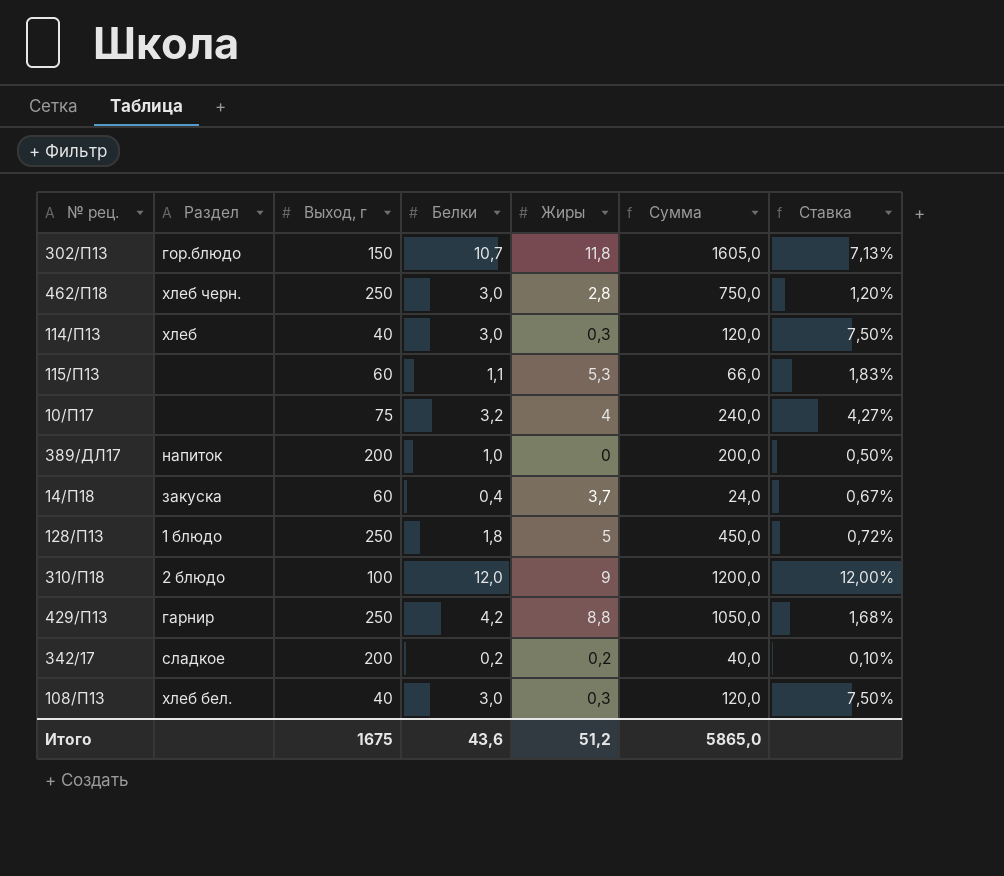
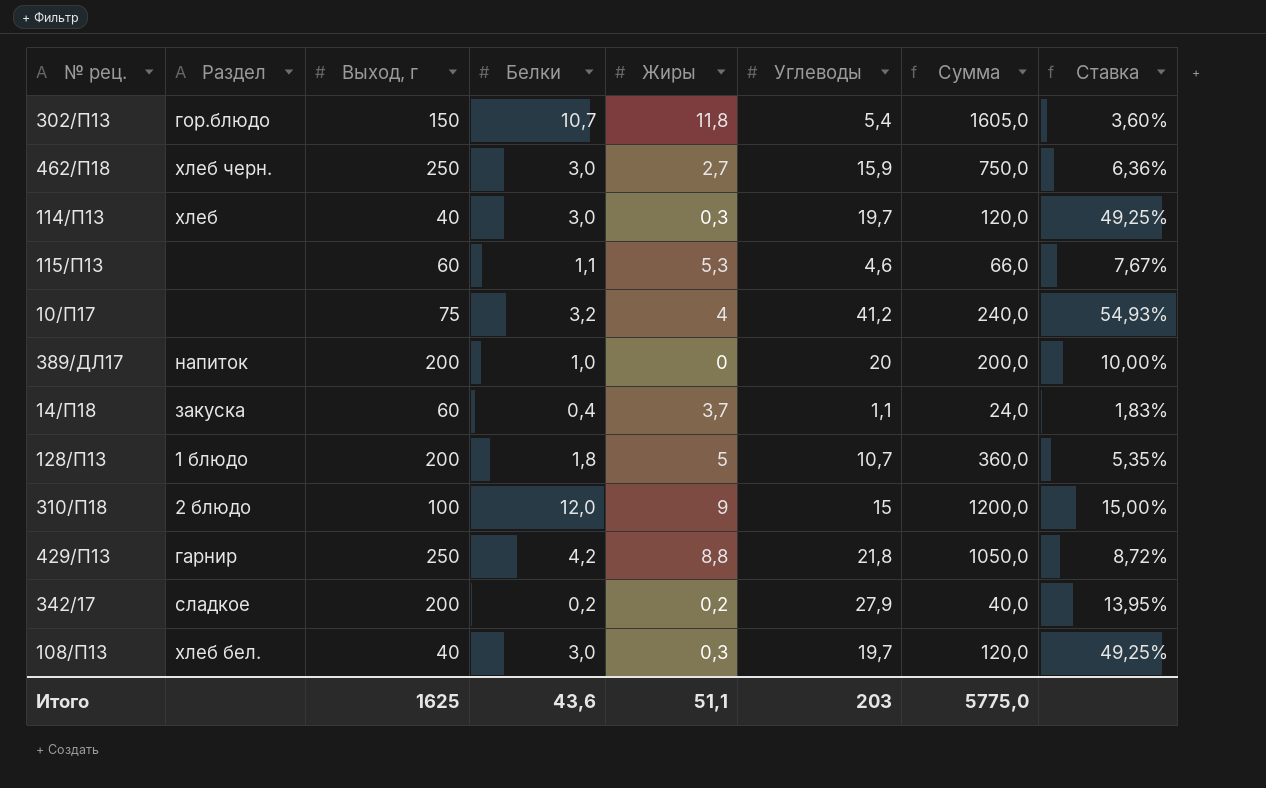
column Углеводы | position: none -> 6
column Ставка | formula: [Белки] / [Выход, г] -> [Углеводы] / [Выход, г]
462/П18 | Жиры: 2,8 -> 2,7
128/П13 | Выход, г: 250 -> 200
128/П13 | Сумма: 450,0 -> 360,0
Итого | Выход, г: 1675 -> 1625
Итого | Жиры: 51,2 -> 51,1
Итого | Сумма: 5865,0 -> 5775,0

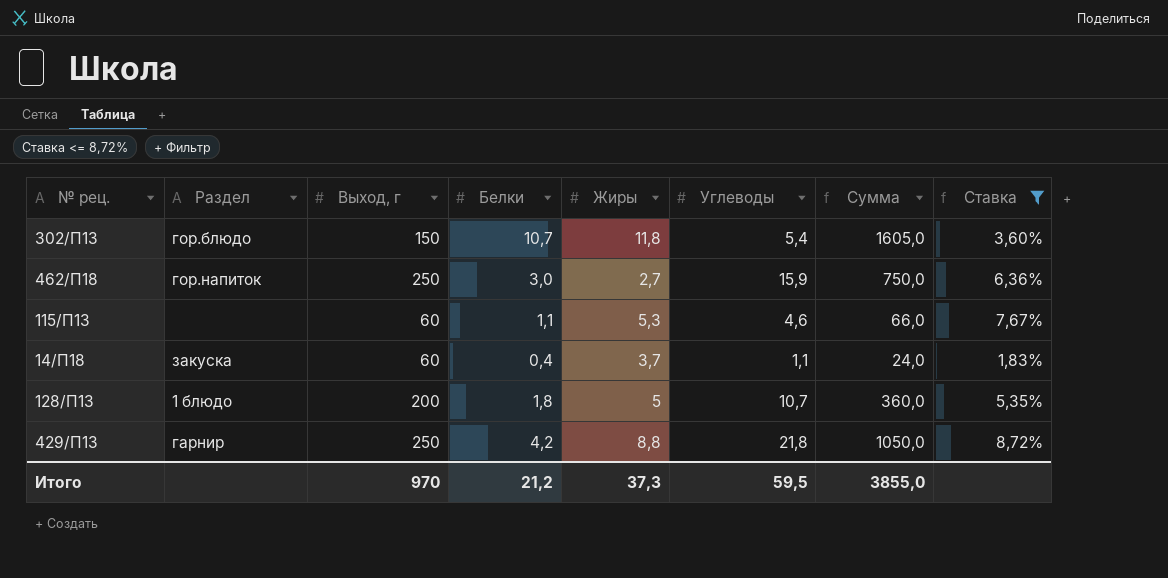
filter: none -> Ставка <= 8,72%
462/П18 | Раздел: хлеб черн. -> гор.напиток
Итого | Выход, г: 1625 -> 970
Итого | Белки: 43,6 -> 21,2
Итого | Жиры: 51,1 -> 37,3
Итого | Углеводы: 203 -> 59,5
Итого | Сумма: 5775,0 -> 3855,0

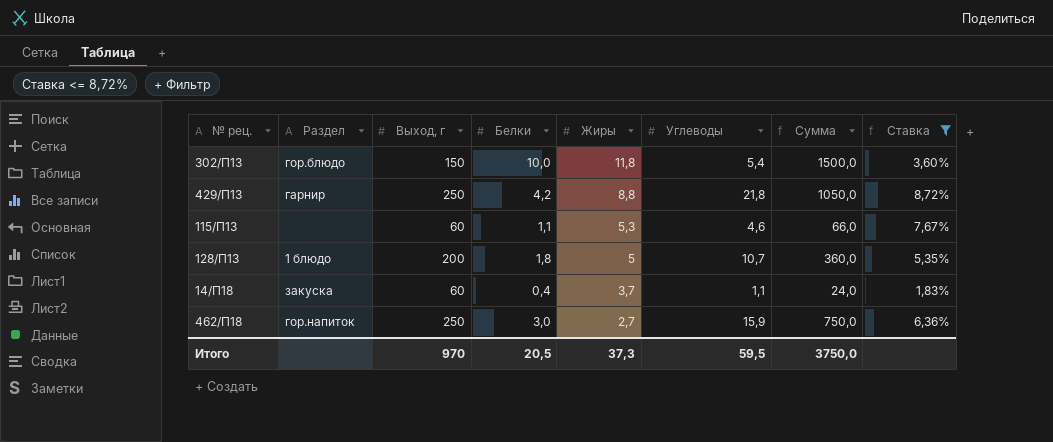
row order: none -> Жиры descending
302/П13 | Белки: 10,7 -> 10,0
302/П13 | Сумма: 1605,0 -> 1500,0
Итого | Белки: 21,2 -> 20,5
Итого | Сумма: 3855,0 -> 3750,0

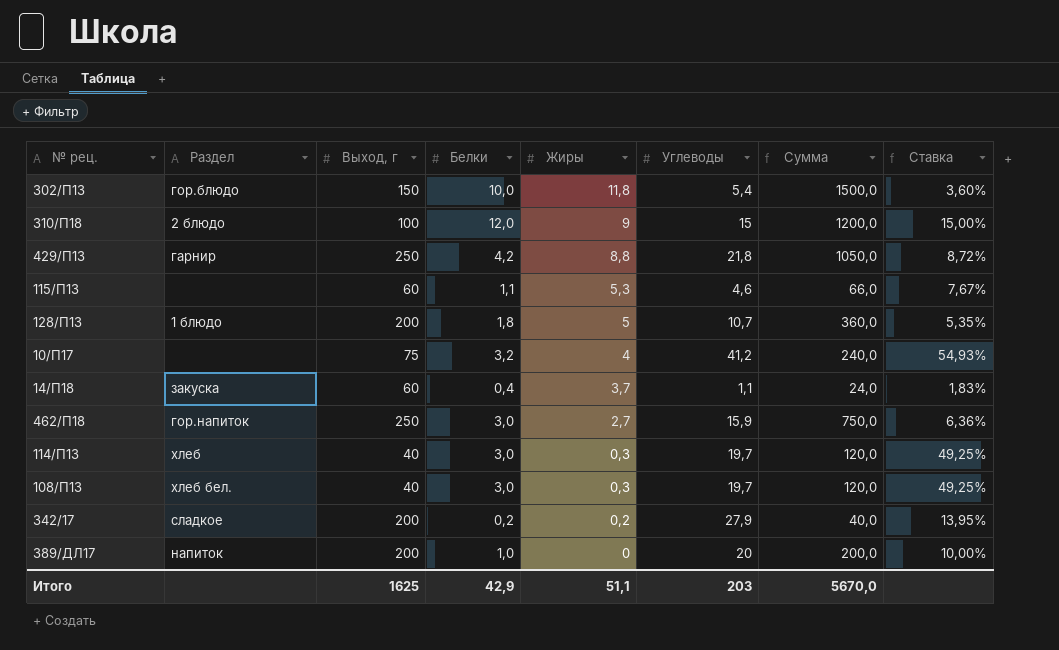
filter: Ставка <= 8,72% -> none
Итого | Выход, г: 970 -> 1625
Итого | Белки: 20,5 -> 42,9
Итого | Жиры: 37,3 -> 51,1
Итого | Углеводы: 59,5 -> 203
Итого | Сумма: 3750,0 -> 5670,0

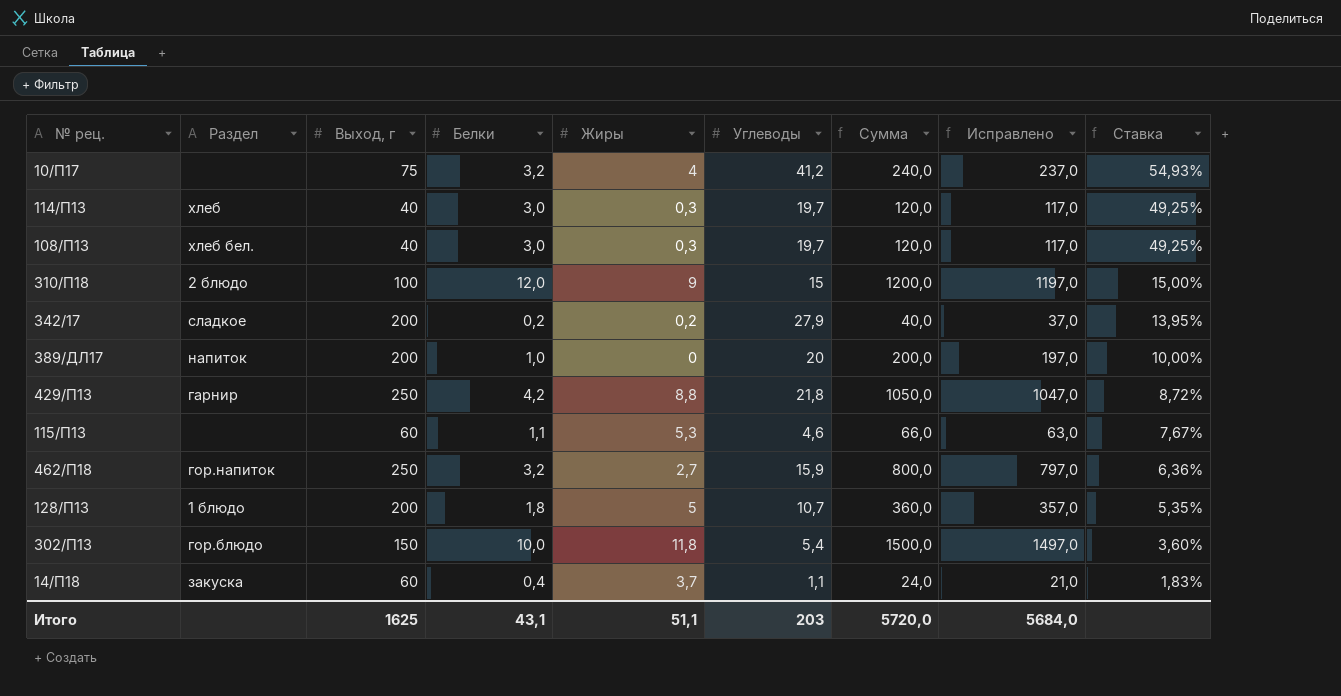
row order: Жиры descending -> Ставка descending
column Исправлено | formula: none -> [Сумма] - 3
462/П18 | Белки: 3,0 -> 3,2
462/П18 | Сумма: 750,0 -> 800,0
Итого | Белки: 42,9 -> 43,1
Итого | Сумма: 5670,0 -> 5720,0

